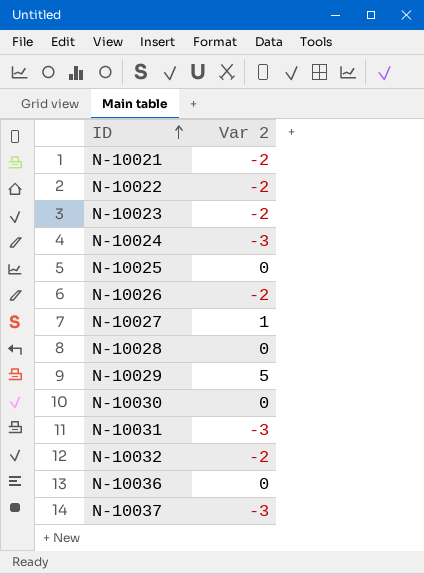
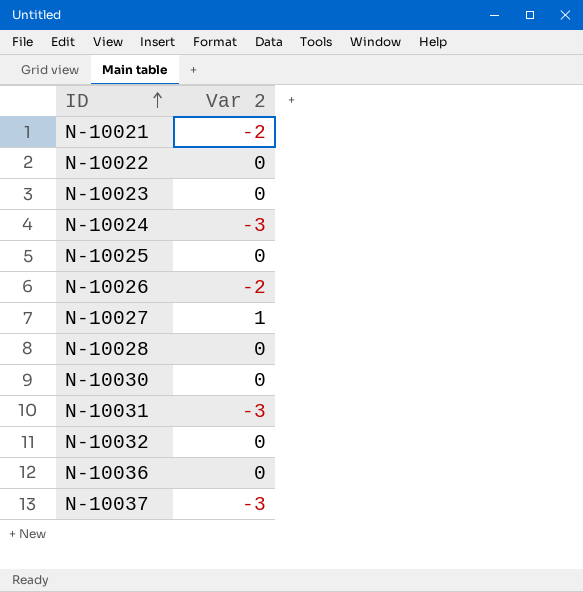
row N-10029: 5 -> none
N-10022 | Var 2: -2 -> 0
N-10023 | Var 2: -2 -> 0
N-10032 | Var 2: -2 -> 0

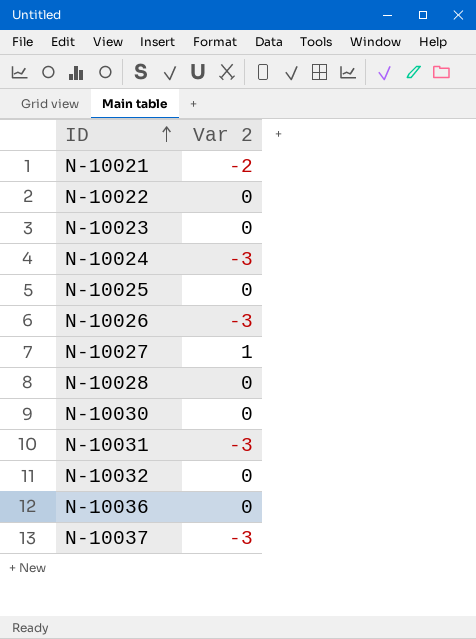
N-10026 | Var 2: -2 -> -3

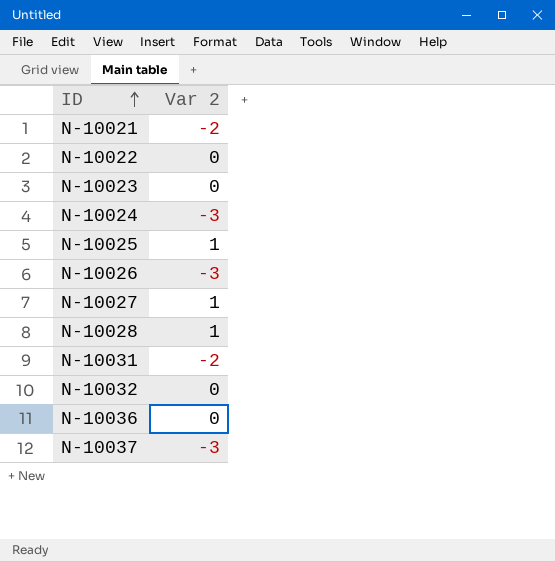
row N-10030: 0 -> none
N-10025 | Var 2: 0 -> 1
N-10028 | Var 2: 0 -> 1
N-10031 | Var 2: -3 -> -2

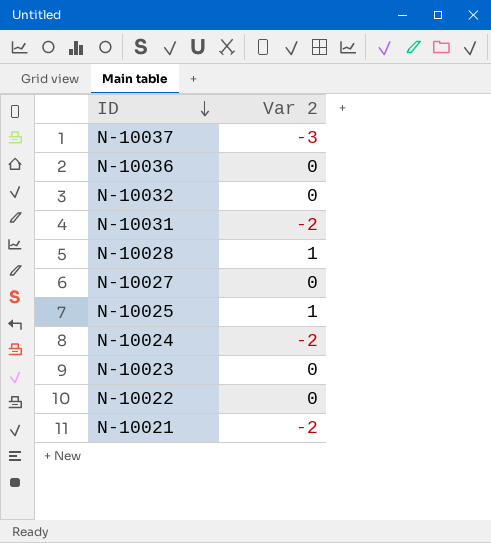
row order: ID ascending -> ID descending
row N-10026: -3 -> none
N-10027 | Var 2: 1 -> 0
N-10024 | Var 2: -3 -> -2

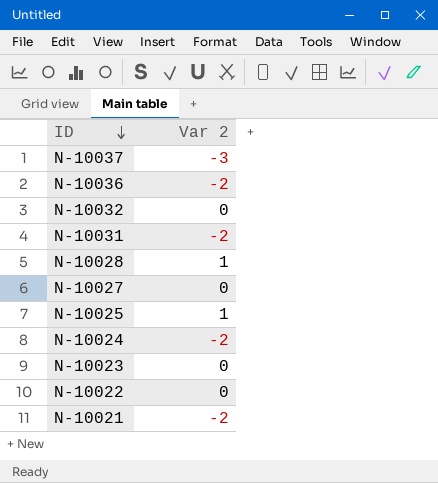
N-10036 | Var 2: 0 -> -2

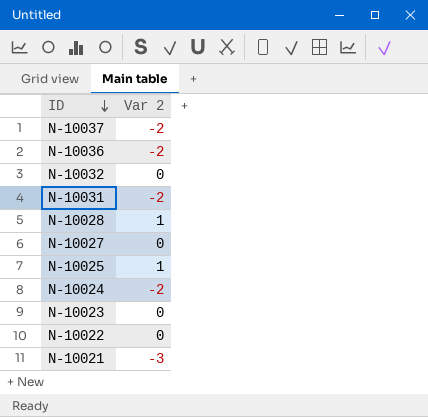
N-10037 | Var 2: -3 -> -2
N-10021 | Var 2: -2 -> -3

